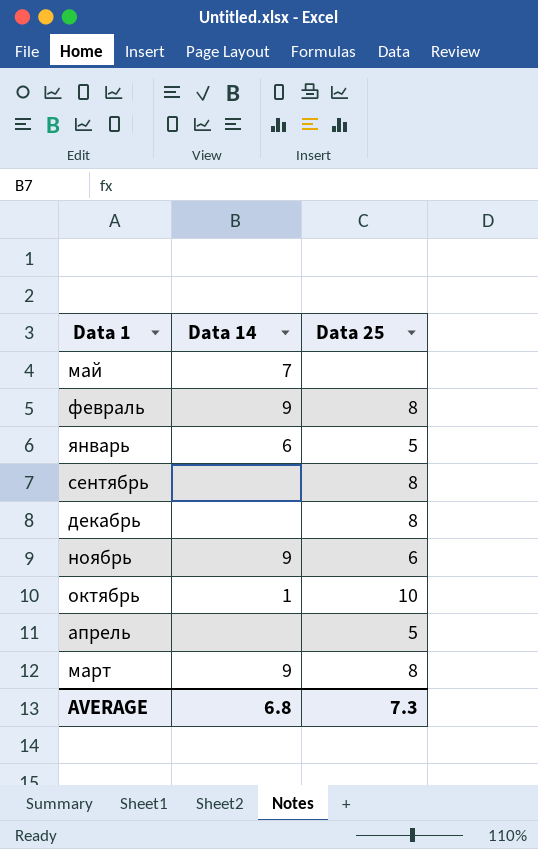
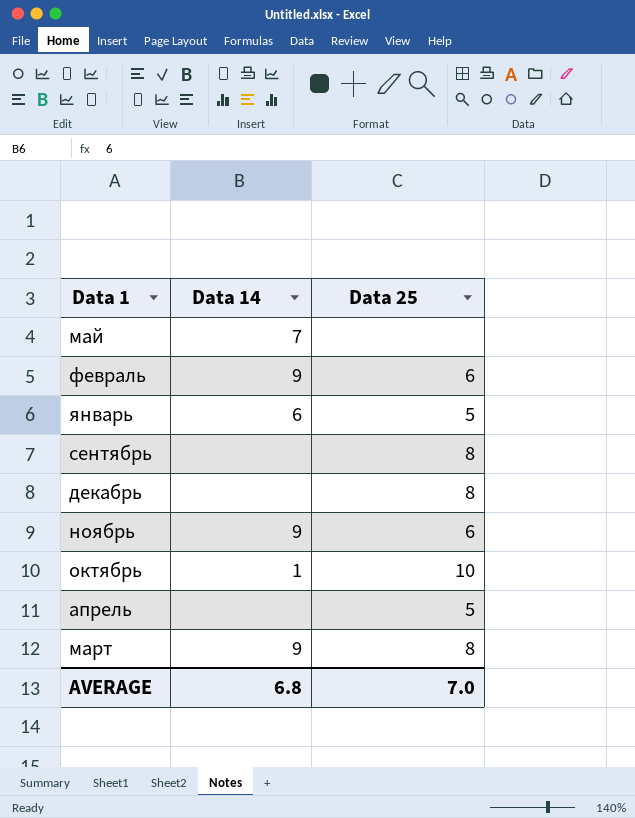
февраль | Data 25: 8 -> 6
AVERAGE | Data 25: 7.3 -> 7.0

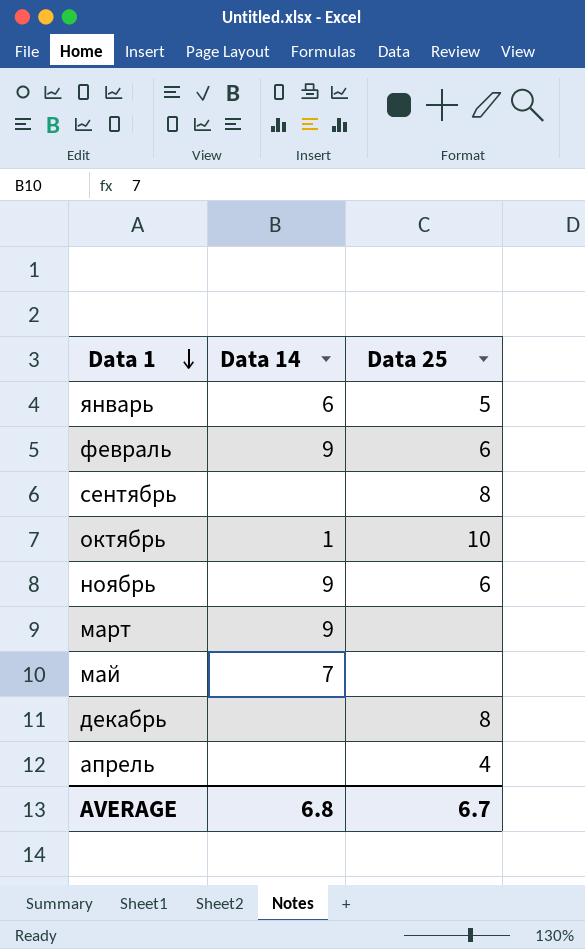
row order: none -> Data 1 descending
март | Data 25: 8 -> none
апрель | Data 25: 5 -> 4
AVERAGE | Data 25: 7.0 -> 6.7

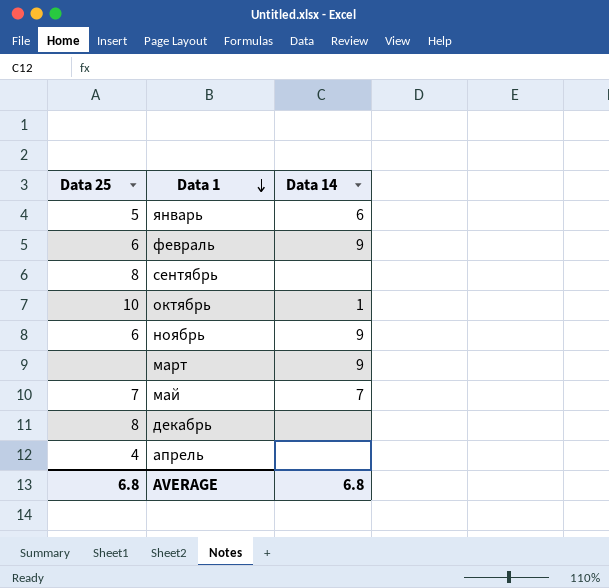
column Data 25 | position: 3 -> 1
май | Data 25: none -> 7
AVERAGE | Data 25: 6.7 -> 6.8

